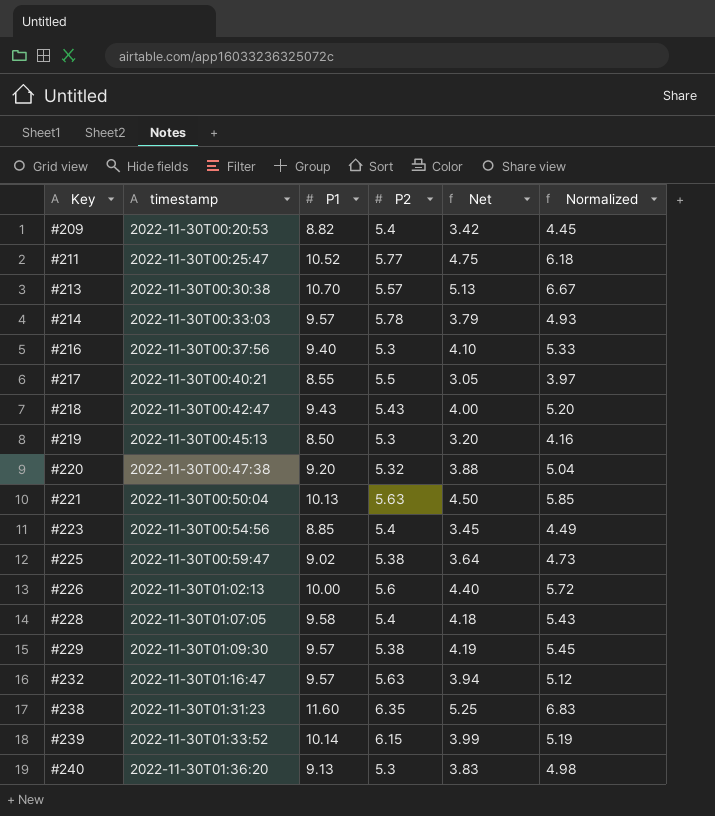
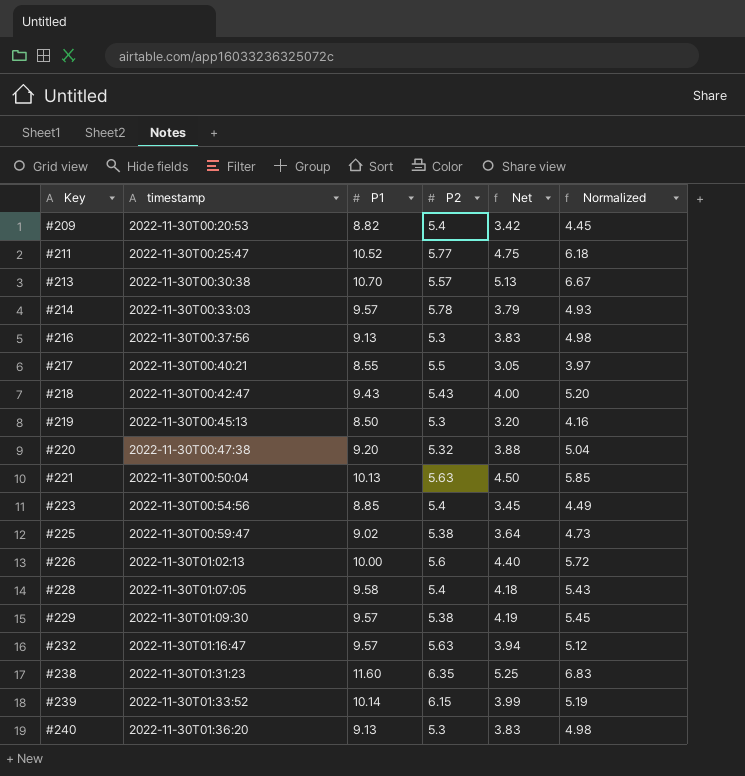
#216 | P1: 9.40 -> 9.13
#216 | Net: 4.10 -> 3.83
#216 | Normalized: 5.33 -> 4.98

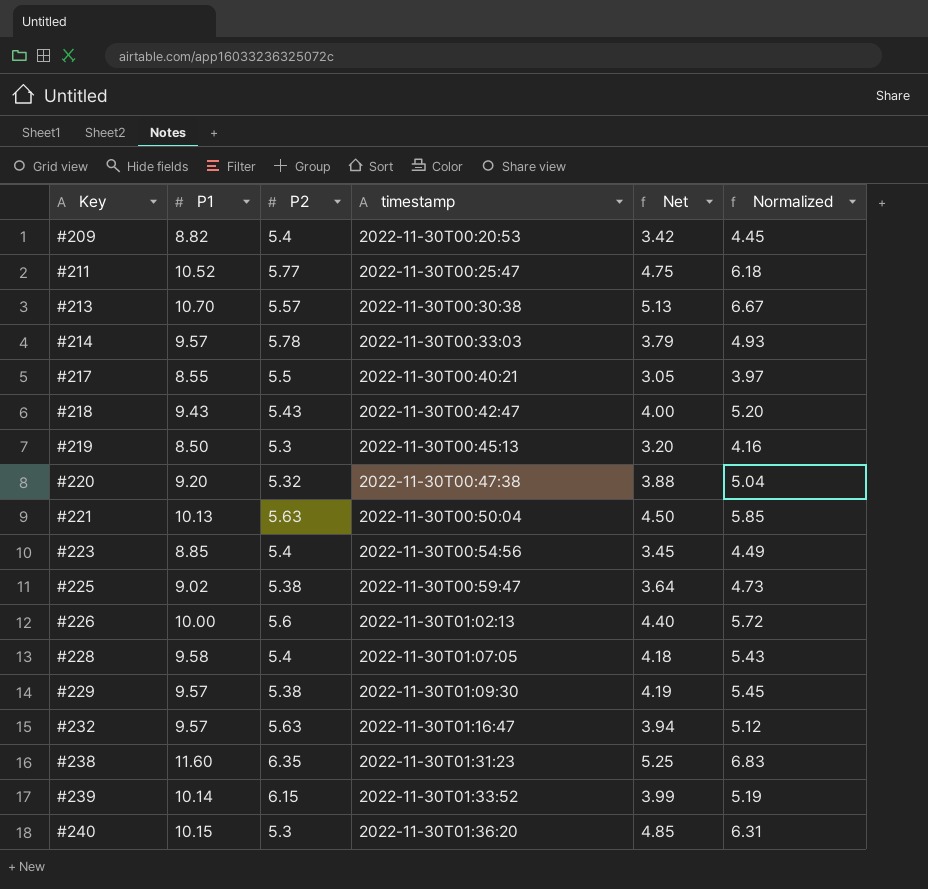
column timestamp | position: 2 -> 4
row #216: 2022-11-30T00:37:56 | 9.13 | 5.3 | 3.83 | 4.98 -> none
#240 | P1: 9.13 -> 10.15
#240 | Net: 3.83 -> 4.85
#240 | Normalized: 4.98 -> 6.31

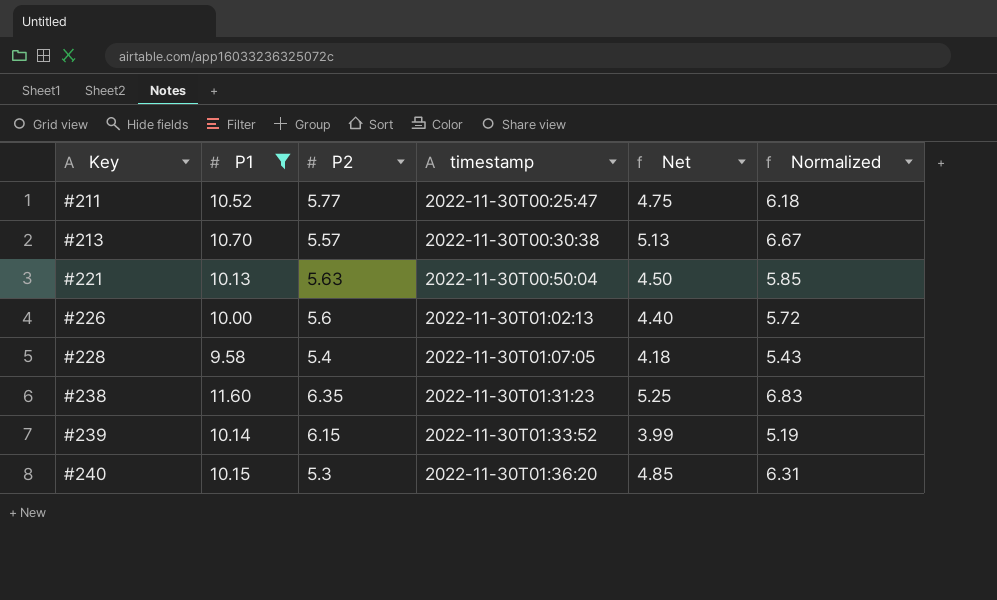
filter: none -> P1 >= 9.58

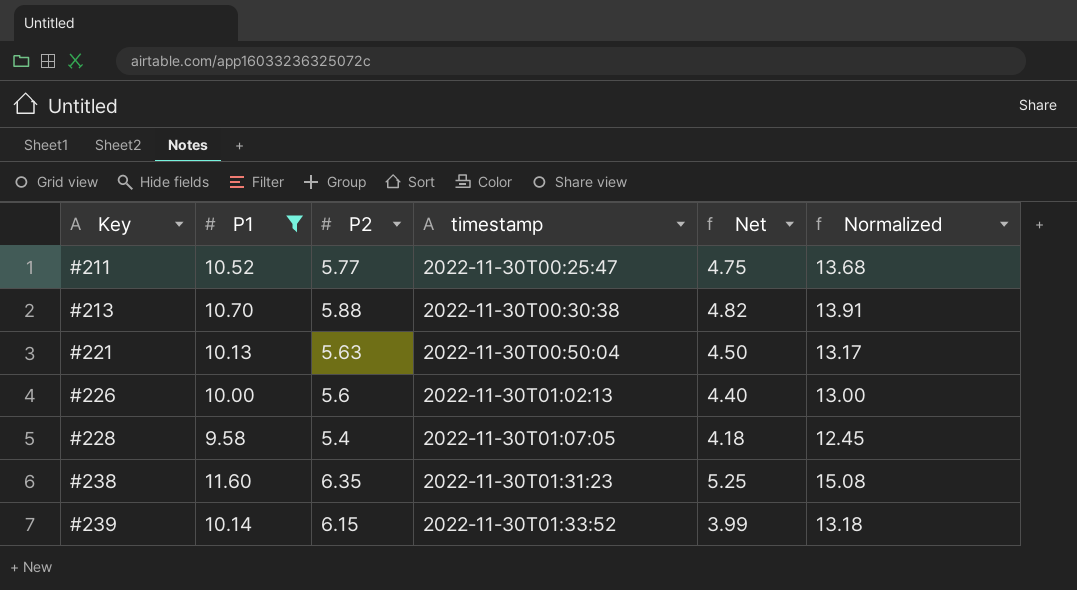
column Normalized | formula: [Net] * 1.3 -> [P1] * 1.3
row #240: 10.15 | 5.3 | 2022-11-30T01:36:20 | 4.85 | 6.31 -> none
#213 | P2: 5.57 -> 5.88
#213 | Net: 5.13 -> 4.82

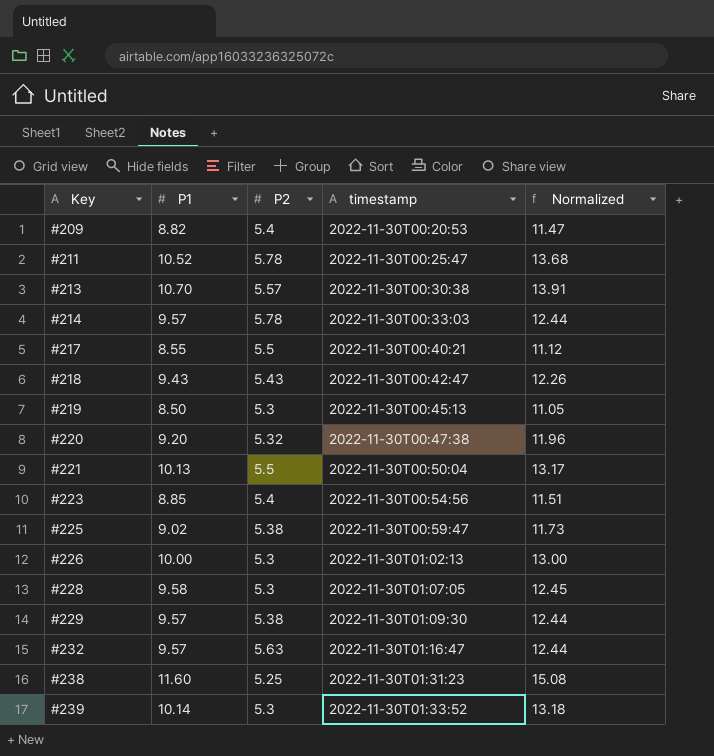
filter: P1 >= 9.58 -> none
column Net | formula: [P1] - [P2] -> none
#211 | P2: 5.77 -> 5.78
#213 | P2: 5.88 -> 5.57
#221 | P2: 5.63 -> 5.5
#226 | P2: 5.6 -> 5.3
#228 | P2: 5.4 -> 5.3
#238 | P2: 6.35 -> 5.25
#239 | P2: 6.15 -> 5.3

